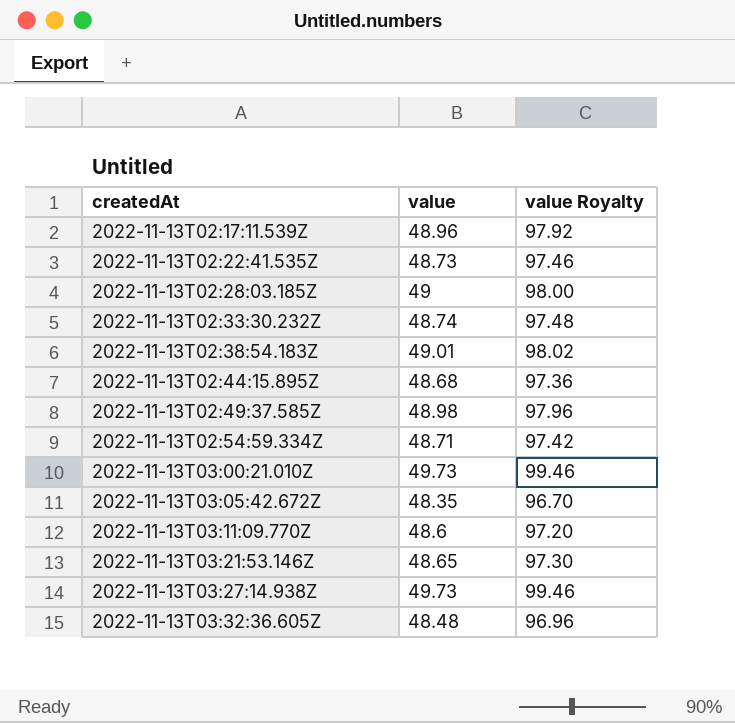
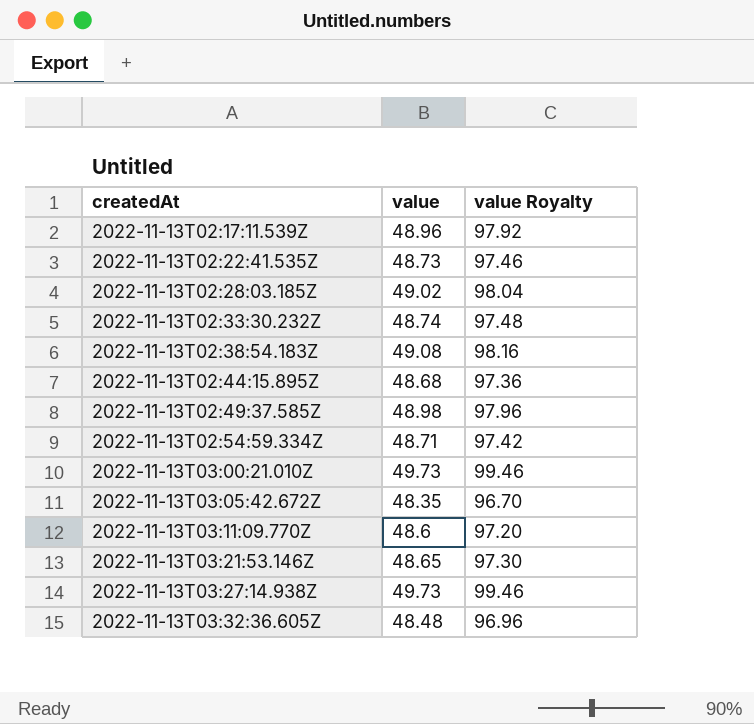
2022-11-13T02:28:03.185Z | value: 49 -> 49.02
2022-11-13T02:28:03.185Z | value Royalty: 98.00 -> 98.04
2022-11-13T02:38:54.183Z | value: 49.01 -> 49.08
2022-11-13T02:38:54.183Z | value Royalty: 98.02 -> 98.16

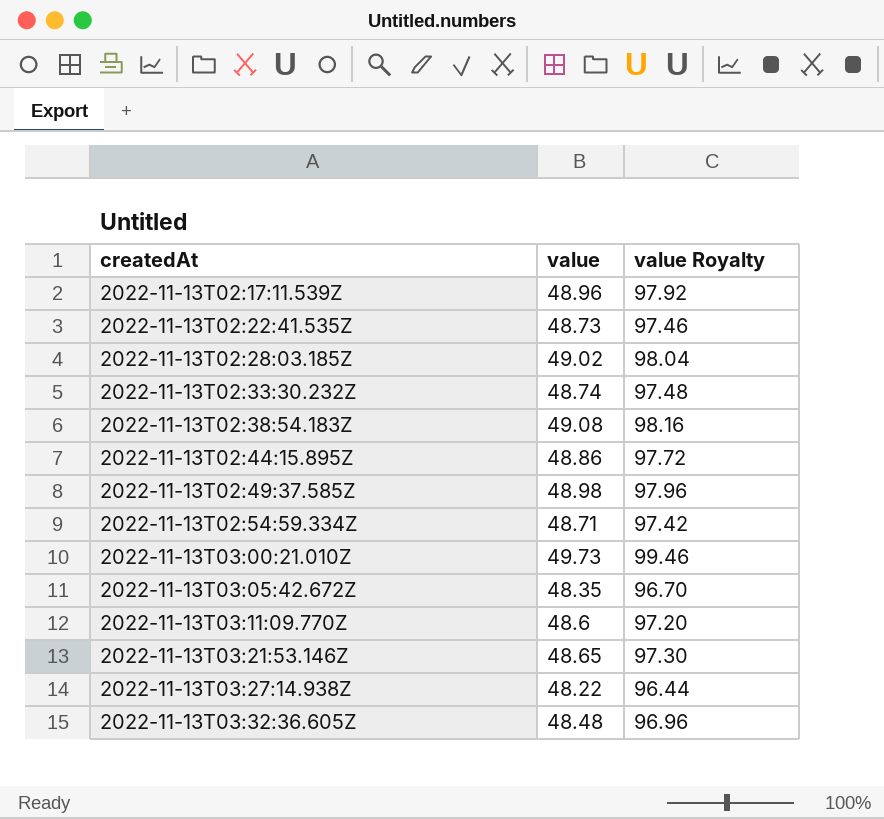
2022-11-13T02:44:15.895Z | value: 48.68 -> 48.86
2022-11-13T02:44:15.895Z | value Royalty: 97.36 -> 97.72
2022-11-13T03:27:14.938Z | value: 49.73 -> 48.22
2022-11-13T03:27:14.938Z | value Royalty: 99.46 -> 96.44

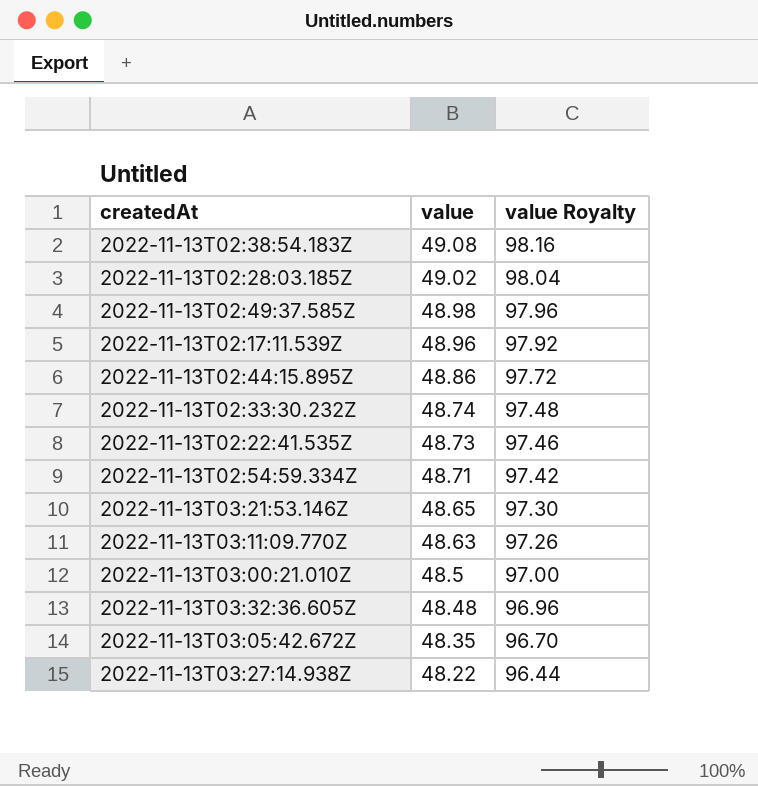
row order: createdAt ascending -> value descending
2022-11-13T03:11:09.770Z | value: 48.6 -> 48.63
2022-11-13T03:11:09.770Z | value Royalty: 97.20 -> 97.26
2022-11-13T03:00:21.010Z | value: 49.73 -> 48.5
2022-11-13T03:00:21.010Z | value Royalty: 99.46 -> 97.00

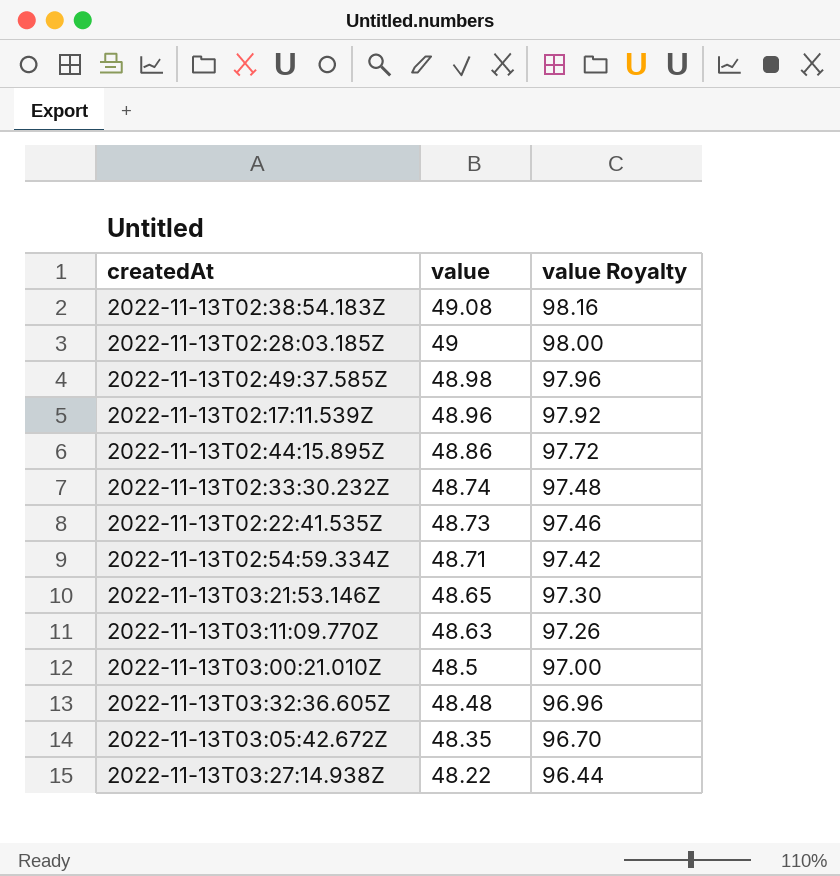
2022-11-13T02:28:03.185Z | value: 49.02 -> 49
2022-11-13T02:28:03.185Z | value Royalty: 98.04 -> 98.00

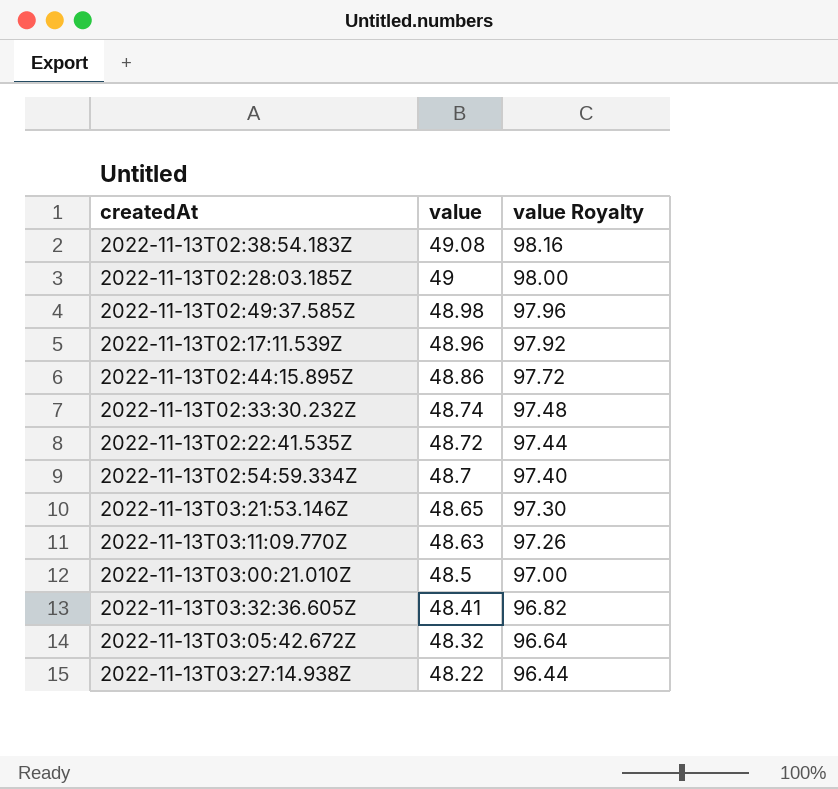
2022-11-13T02:22:41.535Z | value: 48.73 -> 48.72
2022-11-13T02:22:41.535Z | value Royalty: 97.46 -> 97.44
2022-11-13T02:54:59.334Z | value: 48.71 -> 48.7
2022-11-13T02:54:59.334Z | value Royalty: 97.42 -> 97.40
2022-11-13T03:32:36.605Z | value: 48.48 -> 48.41
2022-11-13T03:32:36.605Z | value Royalty: 96.96 -> 96.82
2022-11-13T03:05:42.672Z | value: 48.35 -> 48.32
2022-11-13T03:05:42.672Z | value Royalty: 96.70 -> 96.64

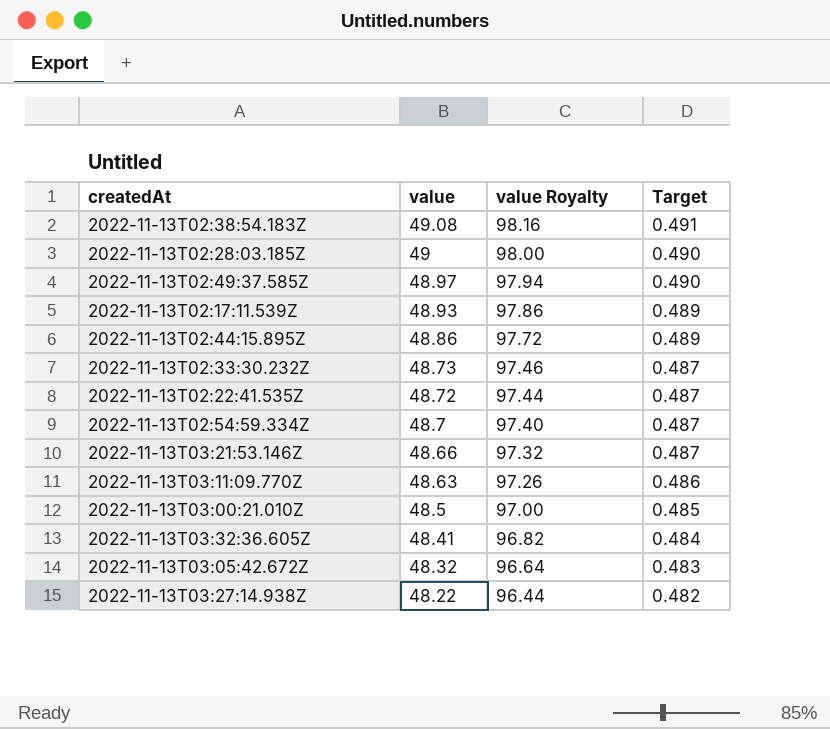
column Target | formula: none -> [value] * 0.01
2022-11-13T02:49:37.585Z | value: 48.98 -> 48.97
2022-11-13T02:49:37.585Z | value Royalty: 97.96 -> 97.94
2022-11-13T02:17:11.539Z | value: 48.96 -> 48.93
2022-11-13T02:17:11.539Z | value Royalty: 97.92 -> 97.86
2022-11-13T02:33:30.232Z | value: 48.74 -> 48.73
2022-11-13T02:33:30.232Z | value Royalty: 97.48 -> 97.46
2022-11-13T03:21:53.146Z | value: 48.65 -> 48.66
2022-11-13T03:21:53.146Z | value Royalty: 97.30 -> 97.32

